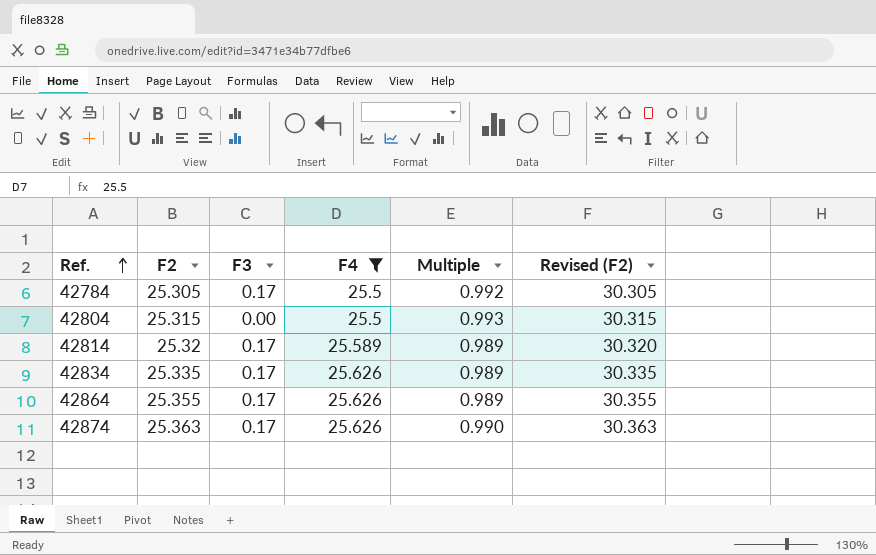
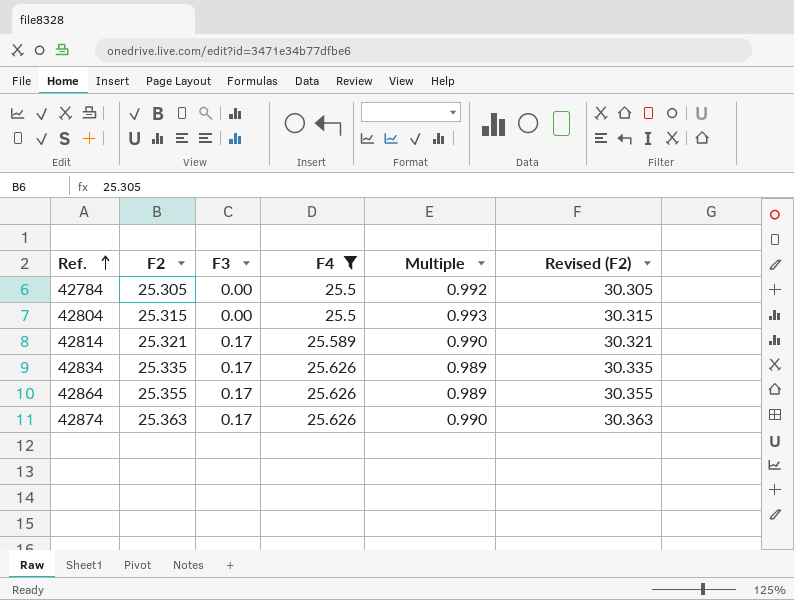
42784 | F3: 0.17 -> 0.00
42814 | F2: 25.32 -> 25.321
42814 | Multiple: 0.989 -> 0.990
42814 | Revised (F2): 30.320 -> 30.321

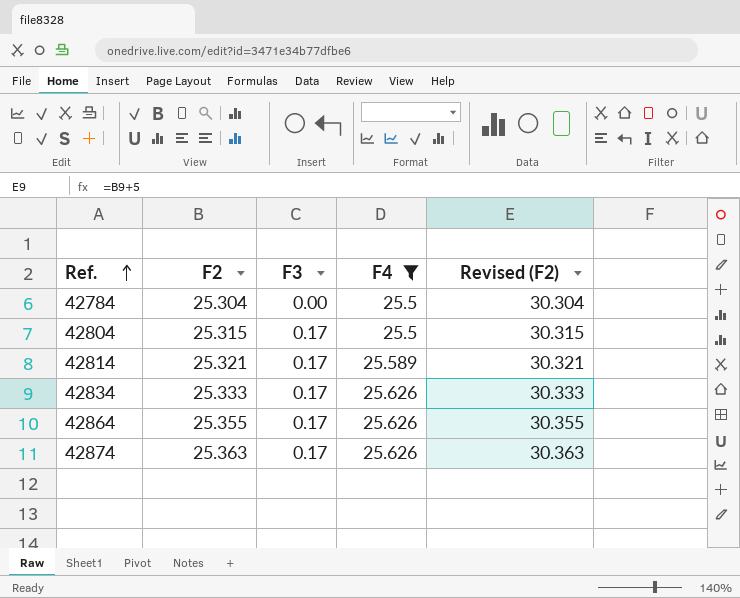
column Multiple | formula: [F2] / [F4] -> none
42784 | F2: 25.305 -> 25.304
42784 | Revised (F2): 30.305 -> 30.304
42804 | F3: 0.00 -> 0.17
42834 | F2: 25.335 -> 25.333
42834 | Revised (F2): 30.335 -> 30.333

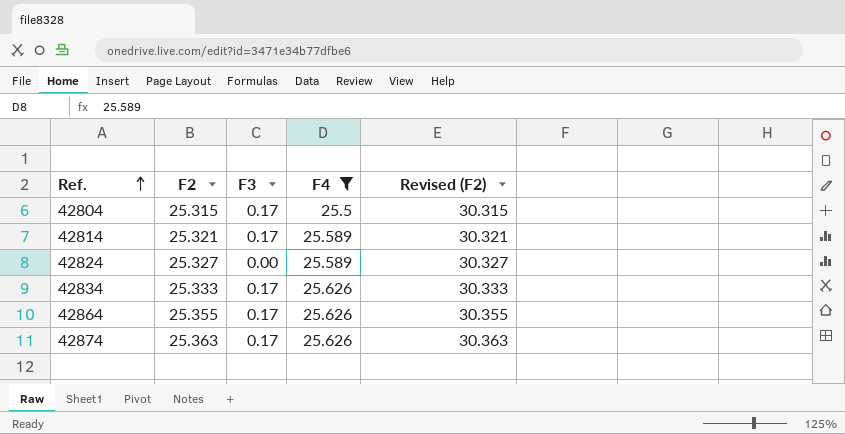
row 42784: 25.304 | 0.00 | 25.5 | 30.304 -> none
row 42824: none -> 25.327 | 0.00 | 25.589 | 30.327

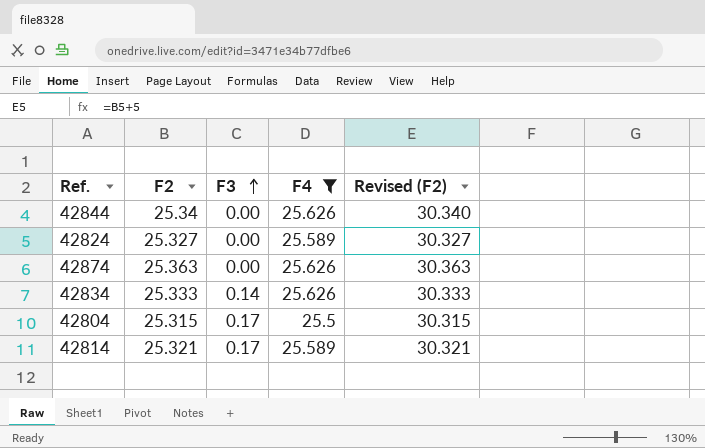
row order: Ref. ascending -> F3 ascending
row 42864: 25.355 | 0.17 | 25.626 | 30.355 -> none
row 42844: none -> 25.34 | 0.00 | 25.626 | 30.340
42874 | F3: 0.17 -> 0.00
42834 | F3: 0.17 -> 0.14

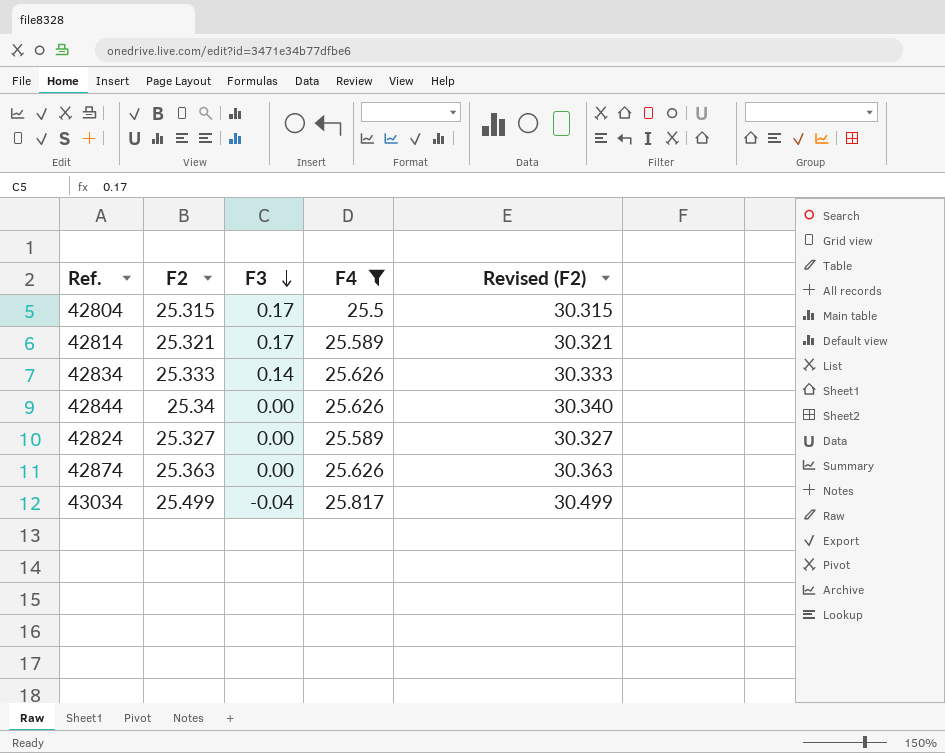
row order: F3 ascending -> F3 descending
row 43034: none -> 25.499 | -0.04 | 25.817 | 30.499

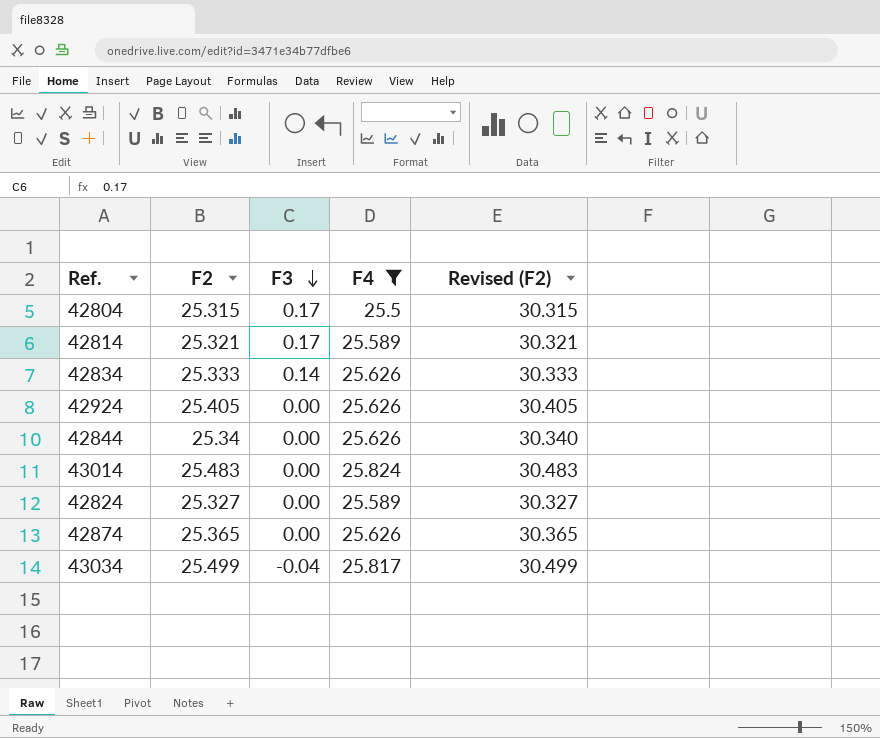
row 42924: none -> 25.405 | 0.00 | 25.626 | 30.405
row 43014: none -> 25.483 | 0.00 | 25.824 | 30.483
42874 | F2: 25.363 -> 25.365
42874 | Revised (F2): 30.363 -> 30.365

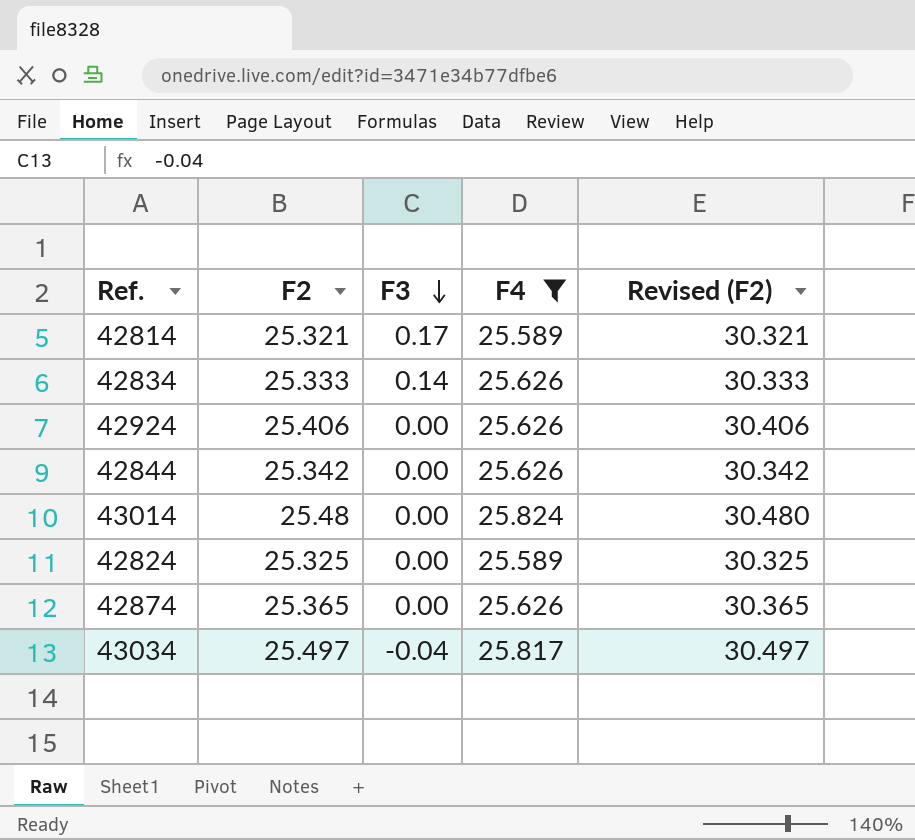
row 42804: 25.315 | 0.17 | 25.5 | 30.315 -> none
42924 | F2: 25.405 -> 25.406
42924 | Revised (F2): 30.405 -> 30.406
42844 | F2: 25.34 -> 25.342
42844 | Revised (F2): 30.340 -> 30.342
43014 | F2: 25.483 -> 25.48
43014 | Revised (F2): 30.483 -> 30.480
42824 | F2: 25.327 -> 25.325
42824 | Revised (F2): 30.327 -> 30.325
43034 | F2: 25.499 -> 25.497
43034 | Revised (F2): 30.499 -> 30.497

